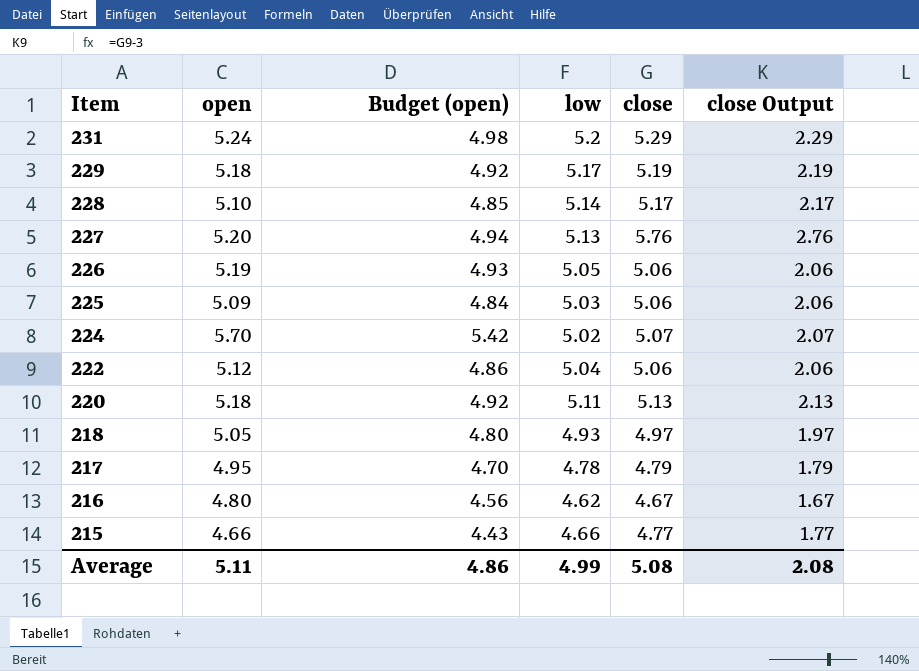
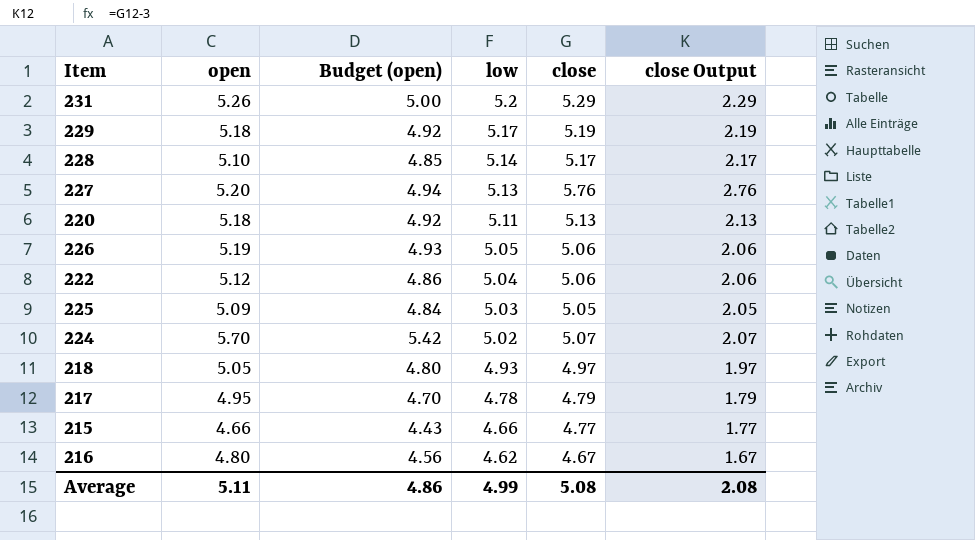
row order: Item descending -> low descending
231 | open: 5.24 -> 5.26
231 | Budget (open): 4.98 -> 5.00
225 | close: 5.06 -> 5.05
225 | close Output: 2.06 -> 2.05

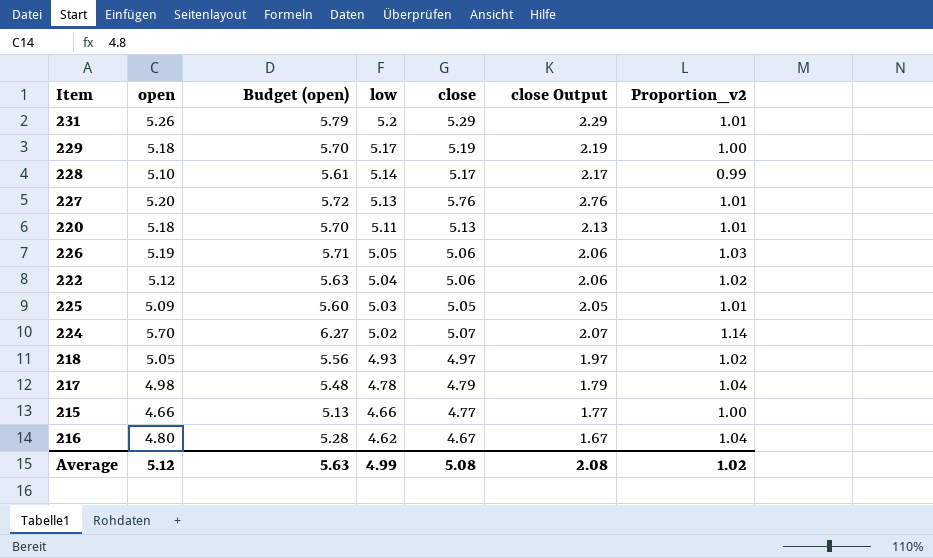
column Budget (open) | formula: [open] * 0.95 -> [open] * 1.1
column Proportion_v2 | formula: none -> [open] / [low]
217 | open: 4.95 -> 4.98
Average | open: 5.11 -> 5.12
Average | Budget (open): 4.86 -> 5.63

